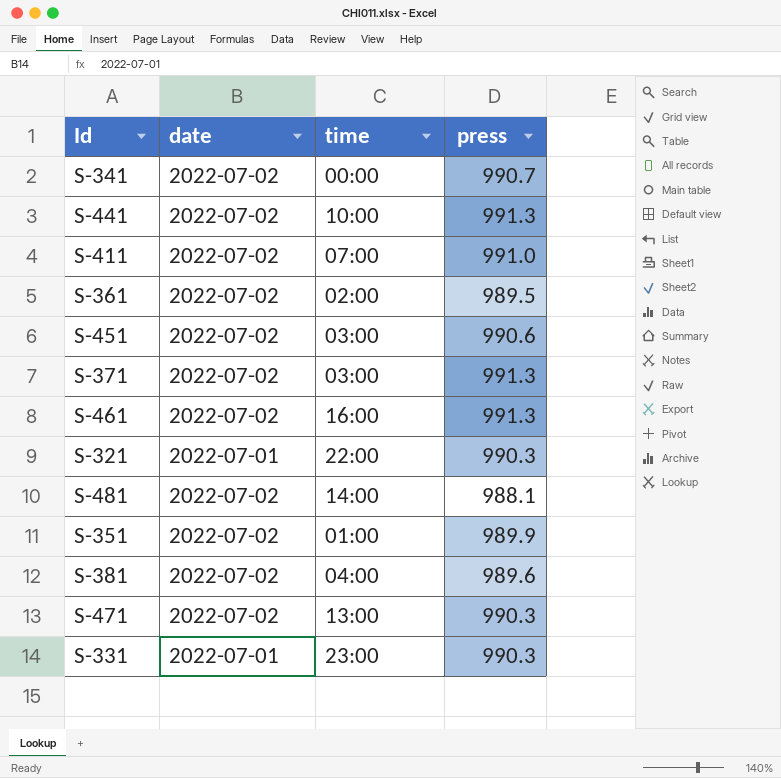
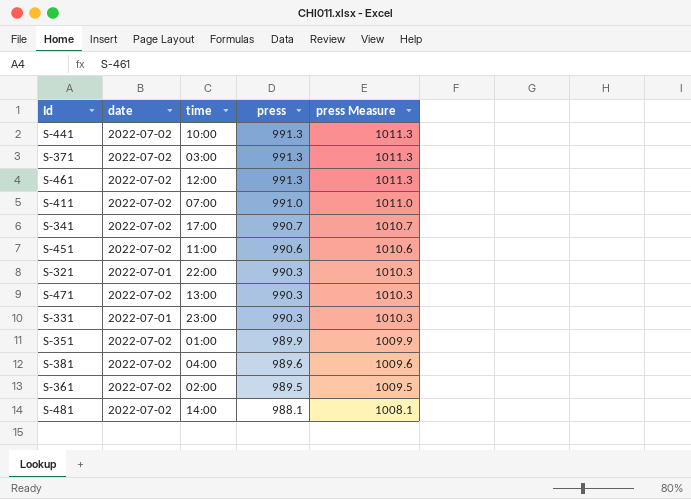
row order: none -> press descending
column press Measure | formula: none -> [press] + 20
S-461 | time: 16:00 -> 12:00
S-341 | time: 00:00 -> 17:00
S-451 | time: 03:00 -> 11:00

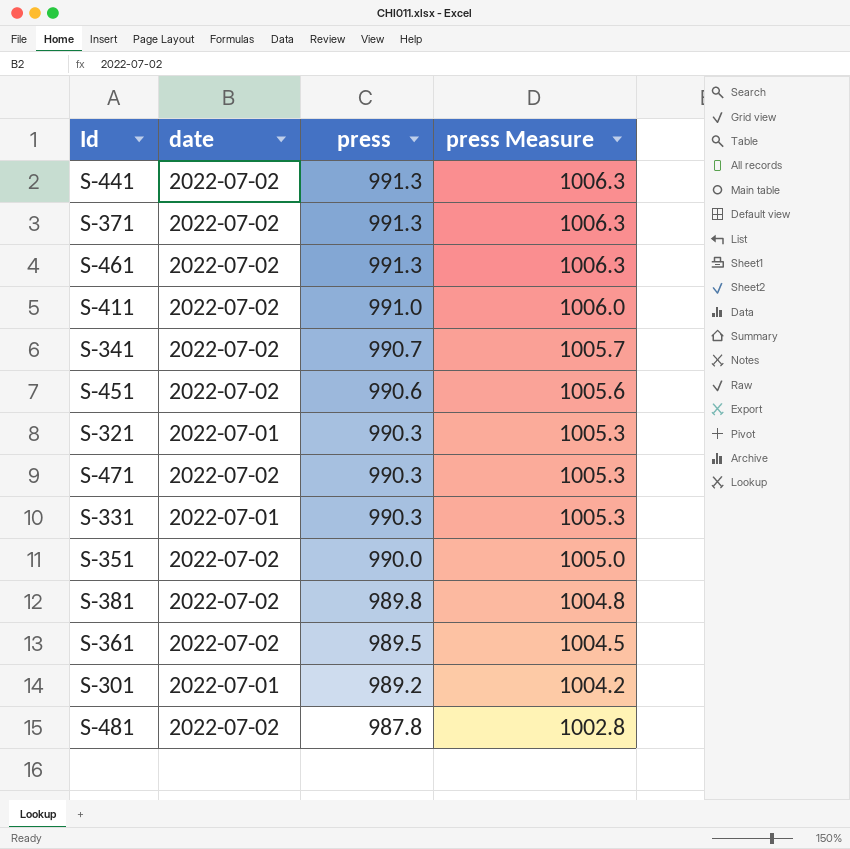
column time | position: 3 -> none
column press Measure | formula: [press] + 20 -> [press] + 15
S-351 | press: 989.9 -> 990.0
S-381 | press: 989.6 -> 989.8
row S-301: none -> 2022-07-01 | 989.2 | 1004.2
S-481 | press: 988.1 -> 987.8

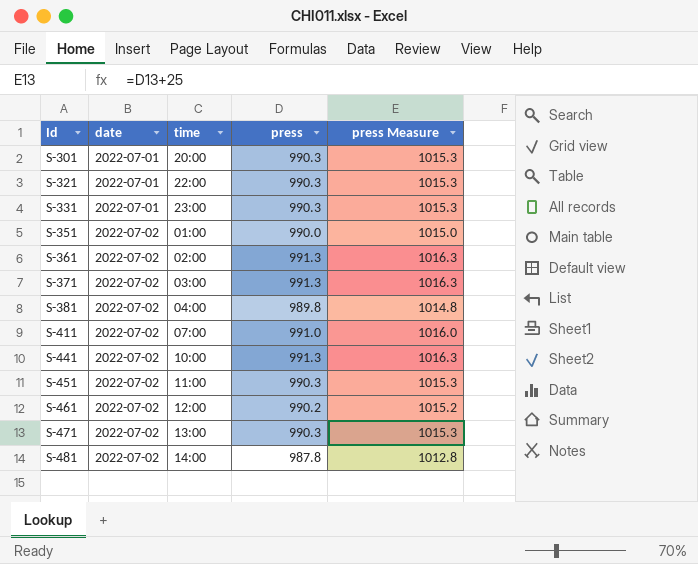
row order: press descending -> Id ascending
column time | position: none -> 3
column press Measure | formula: [press] + 15 -> [press] + 25
row S-341: 2022-07-02 | 990.7 | 1005.7 -> none
S-301 | press: 989.2 -> 990.3
S-361 | press: 989.5 -> 991.3
S-451 | press: 990.6 -> 990.3
S-461 | press: 991.3 -> 990.2

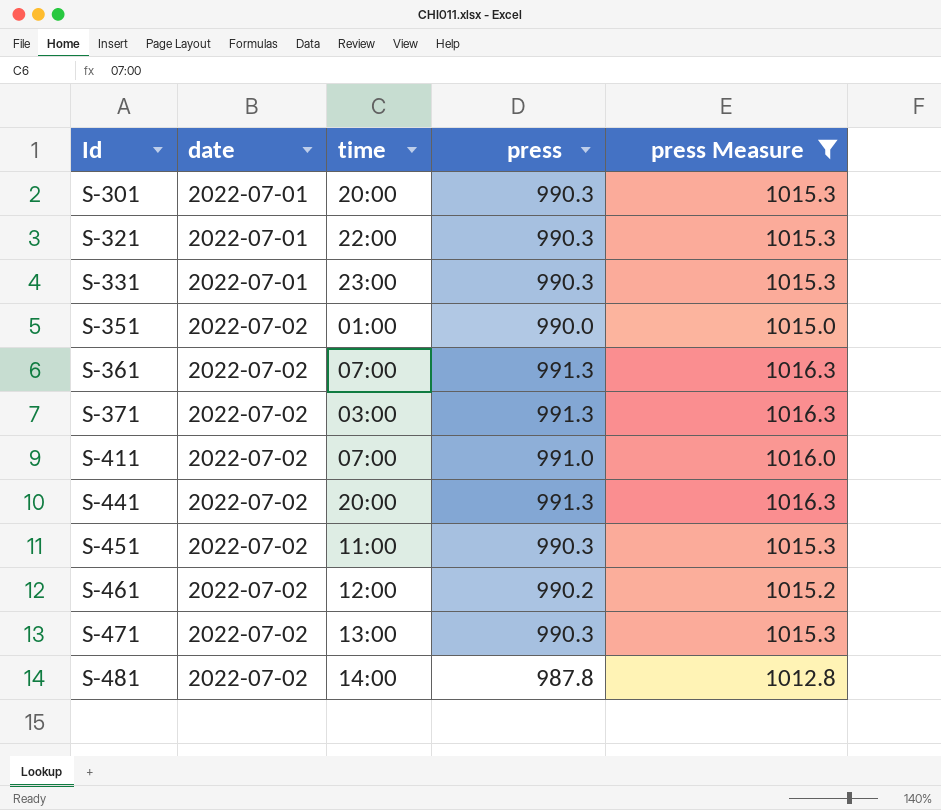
filter: none -> press Measure != 1014.8
S-361 | time: 02:00 -> 07:00
S-441 | time: 10:00 -> 20:00

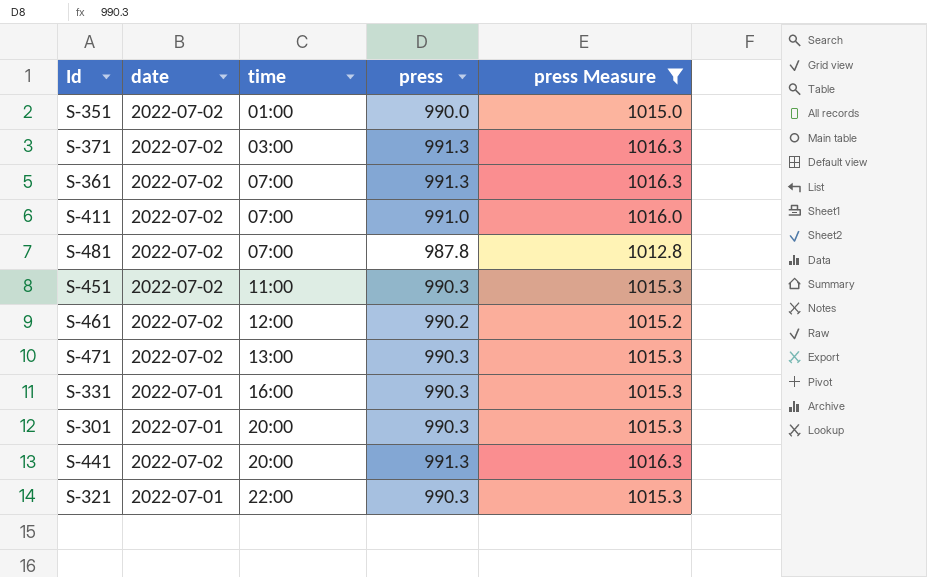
row order: Id ascending -> time ascending
S-481 | time: 14:00 -> 07:00
S-331 | time: 23:00 -> 16:00

